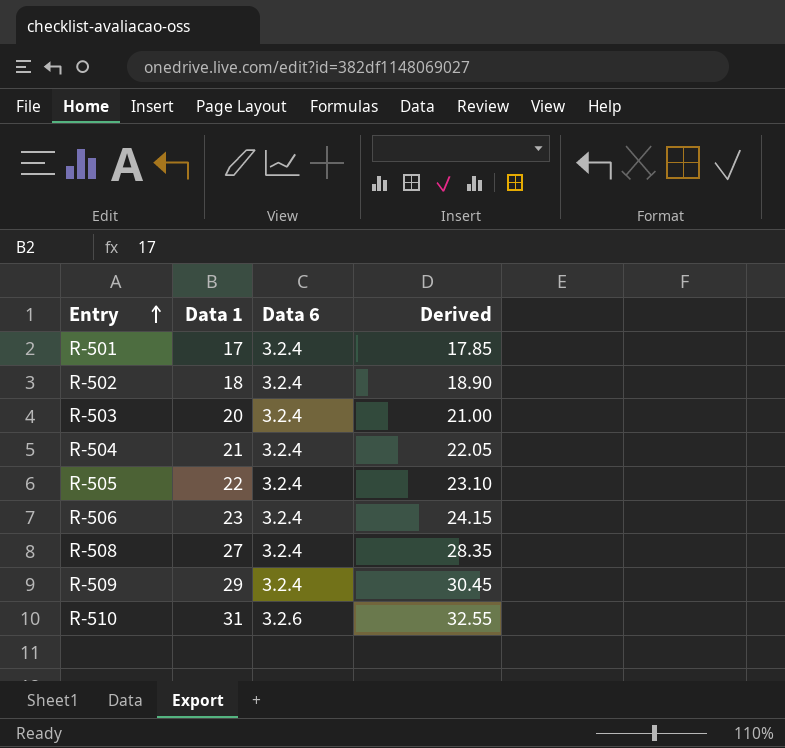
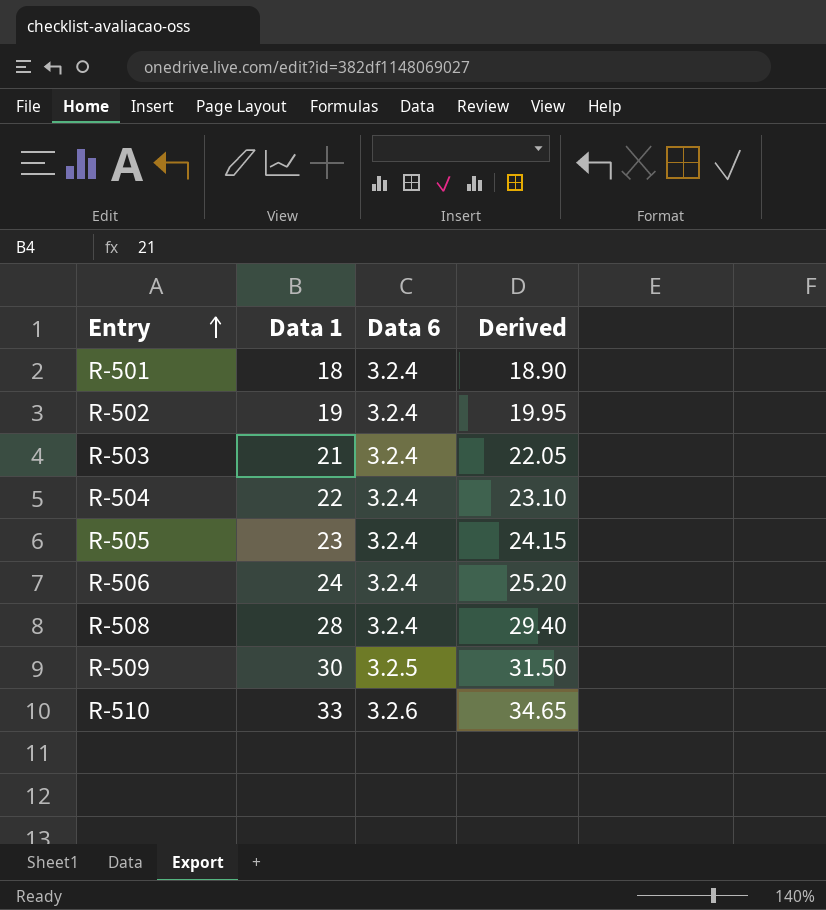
R-501 | Data 1: 17 -> 18
R-501 | Derived: 17.85 -> 18.90
R-502 | Data 1: 18 -> 19
R-502 | Derived: 18.90 -> 19.95
R-503 | Data 1: 20 -> 21
R-503 | Derived: 21.00 -> 22.05
R-504 | Data 1: 21 -> 22
R-504 | Derived: 22.05 -> 23.10
R-505 | Data 1: 22 -> 23
R-505 | Derived: 23.10 -> 24.15
R-506 | Data 1: 23 -> 24
R-506 | Derived: 24.15 -> 25.20
R-508 | Data 1: 27 -> 28
R-508 | Derived: 28.35 -> 29.40
R-509 | Data 1: 29 -> 30
R-509 | Data 6: 3.2.4 -> 3.2.5
R-509 | Derived: 30.45 -> 31.50
R-510 | Data 1: 31 -> 33
R-510 | Derived: 32.55 -> 34.65

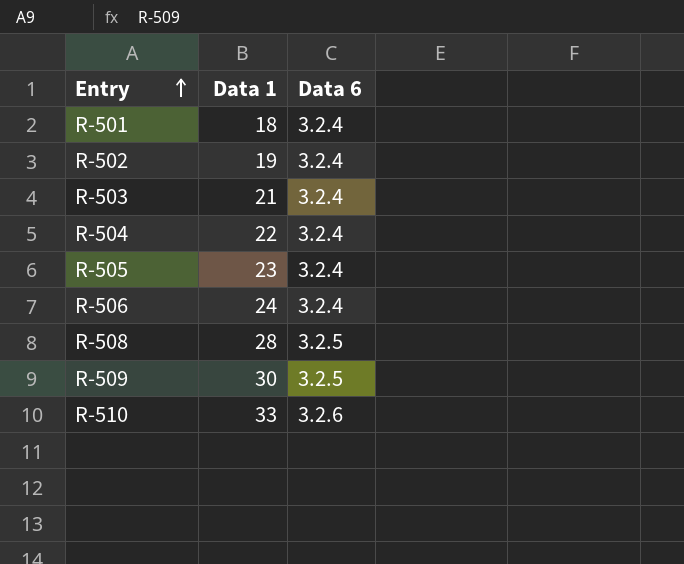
column Derived | formula: [Data 1] * 1.05 -> none
R-508 | Data 6: 3.2.4 -> 3.2.5

